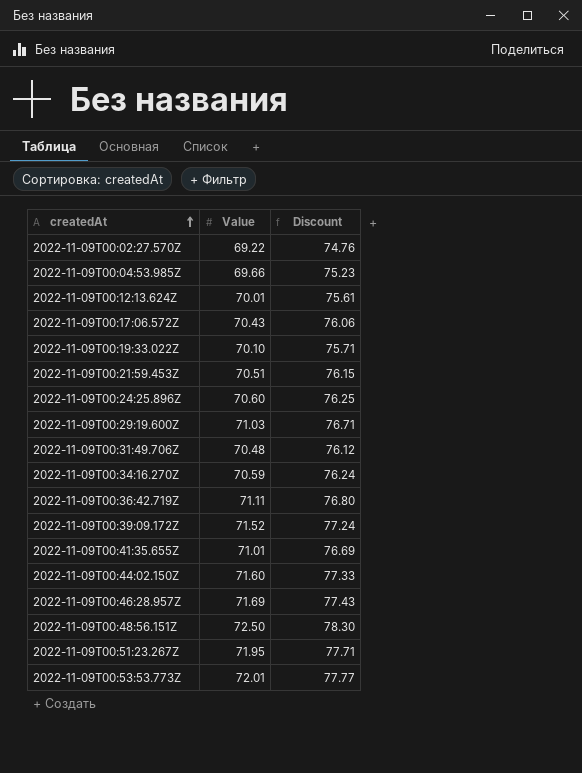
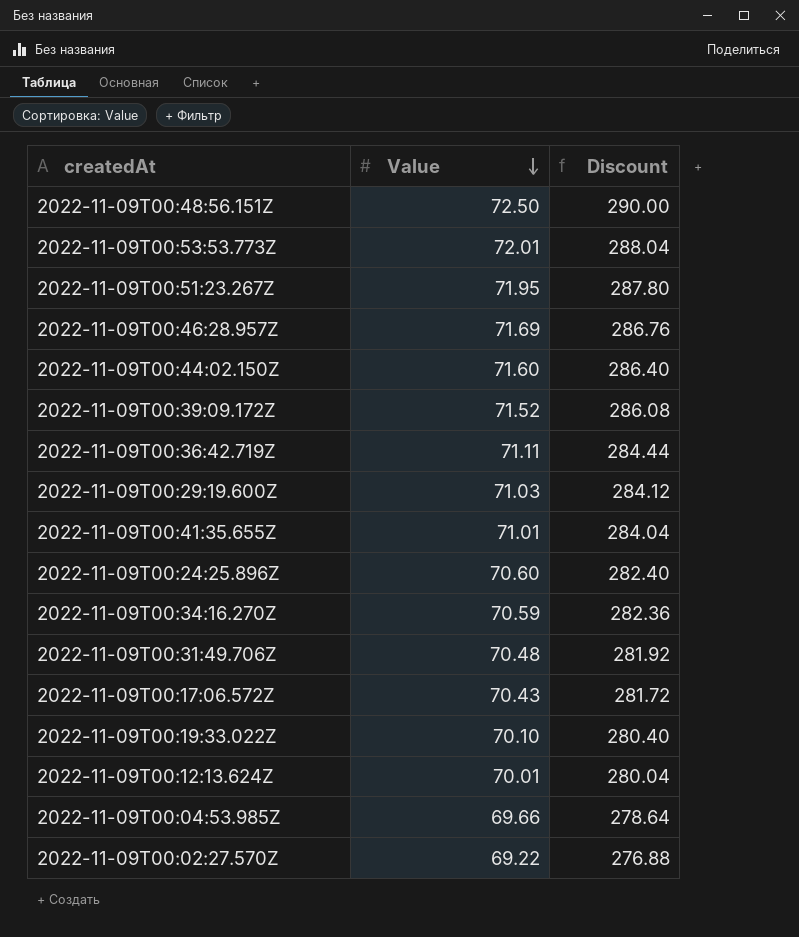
row order: createdAt ascending -> Value descending
column Discount | formula: [Value] * 1.08 -> [Value] * 4
row 2022-11-09T00:21:59.453Z: 70.51 | 76.15 -> none

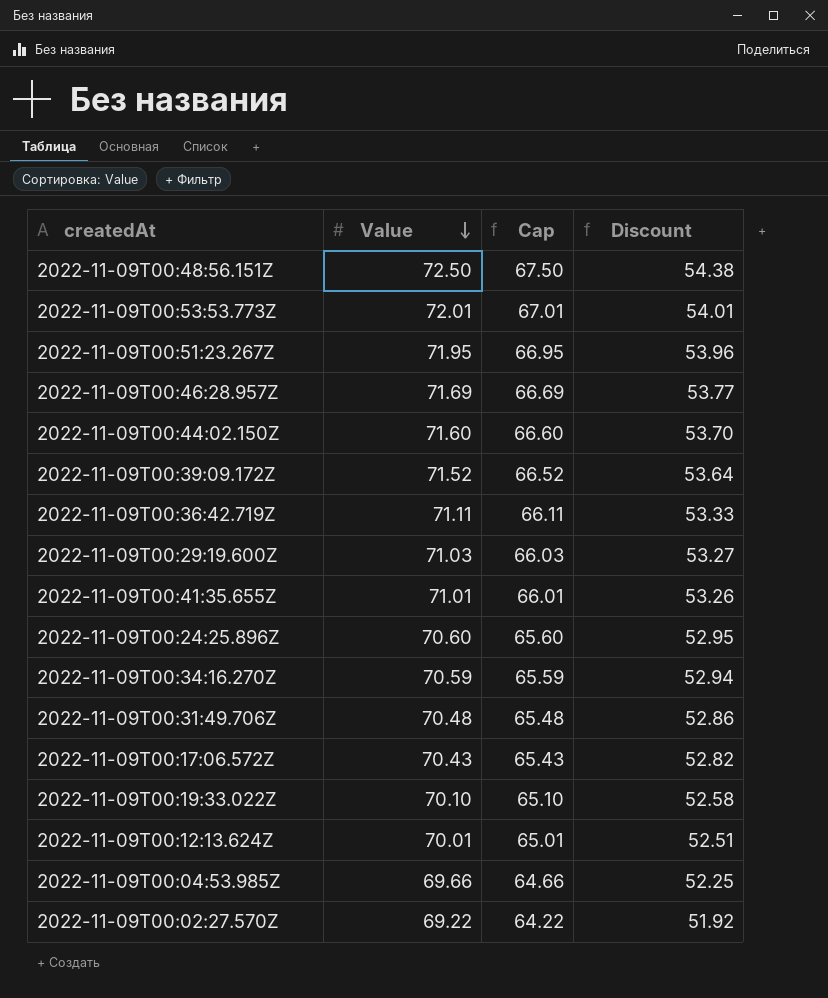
column Cap | formula: none -> [Value] - 5
column Discount | formula: [Value] * 4 -> [Value] * 0.75

